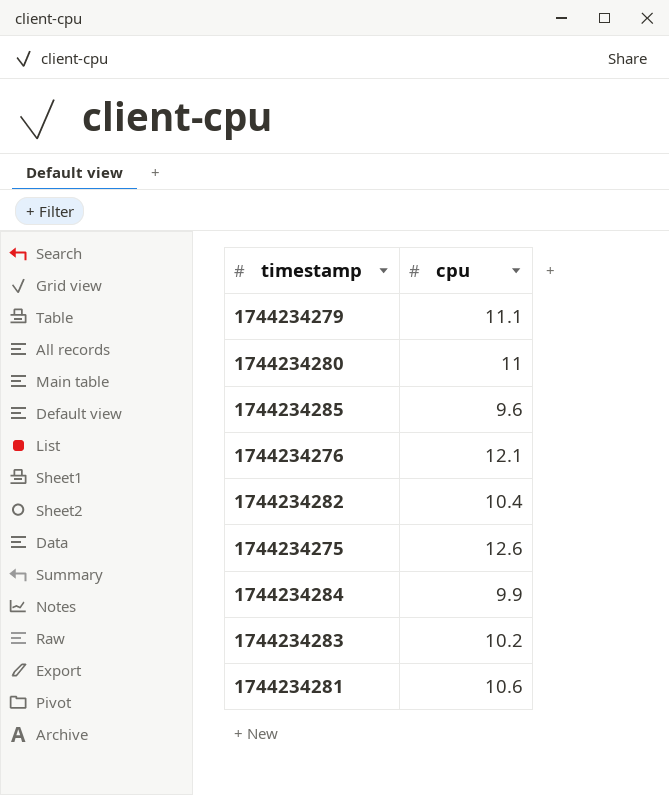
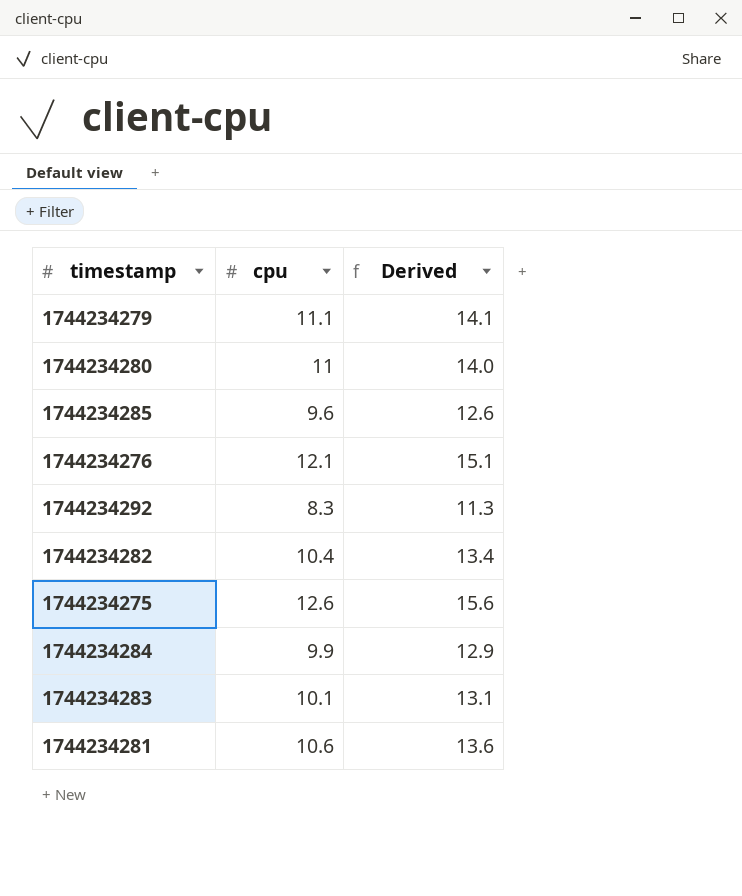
column Derived | formula: none -> [cpu] + 3
row 1744234292: none -> 8.3 | 11.3
1744234283 | cpu: 10.2 -> 10.1

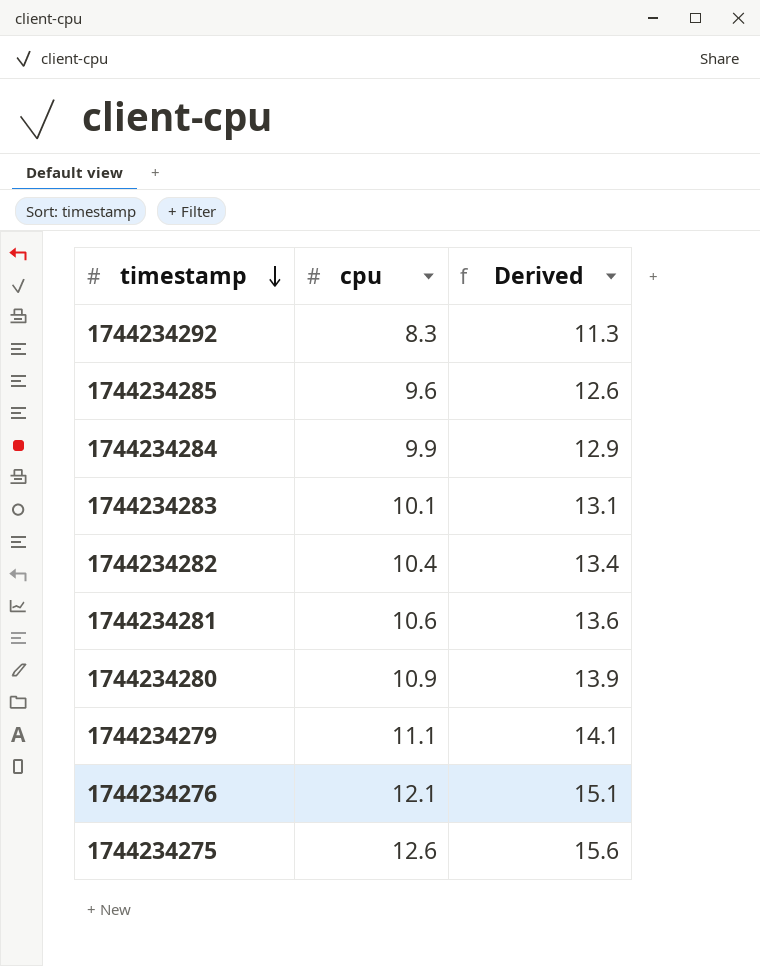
row order: none -> timestamp descending
1744234280 | cpu: 11 -> 10.9
1744234280 | Derived: 14.0 -> 13.9

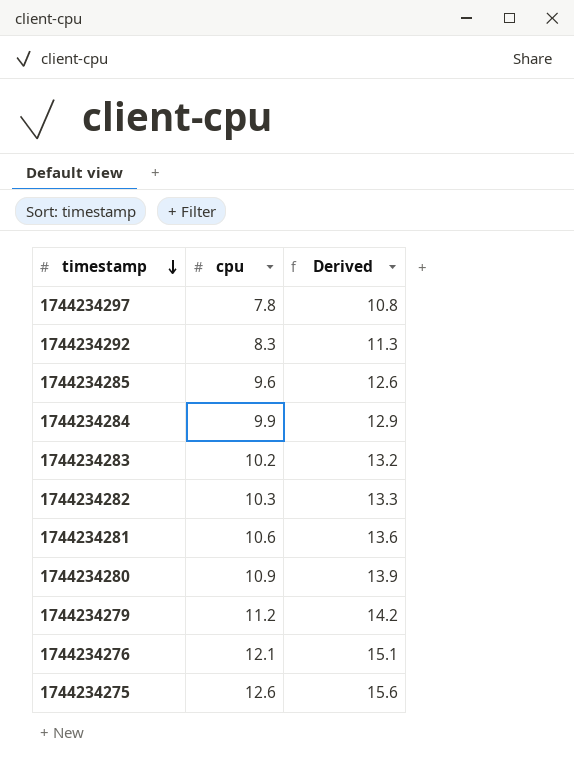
row 1744234297: none -> 7.8 | 10.8
1744234283 | cpu: 10.1 -> 10.2
1744234283 | Derived: 13.1 -> 13.2
1744234282 | cpu: 10.4 -> 10.3
1744234282 | Derived: 13.4 -> 13.3
1744234279 | cpu: 11.1 -> 11.2
1744234279 | Derived: 14.1 -> 14.2

